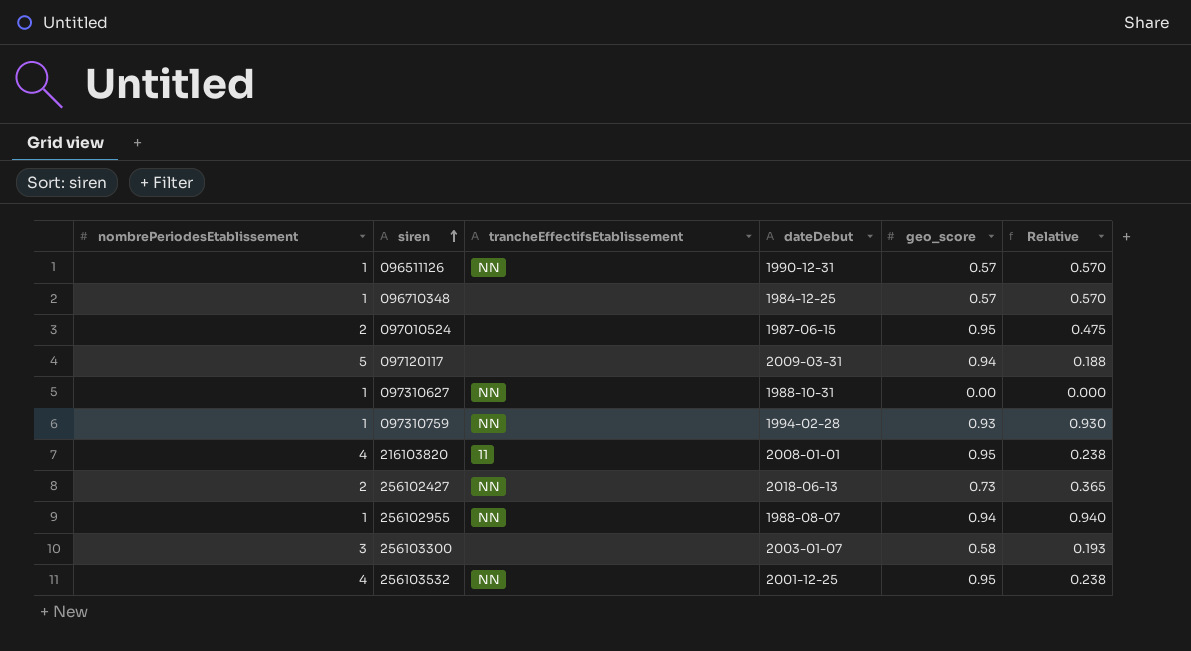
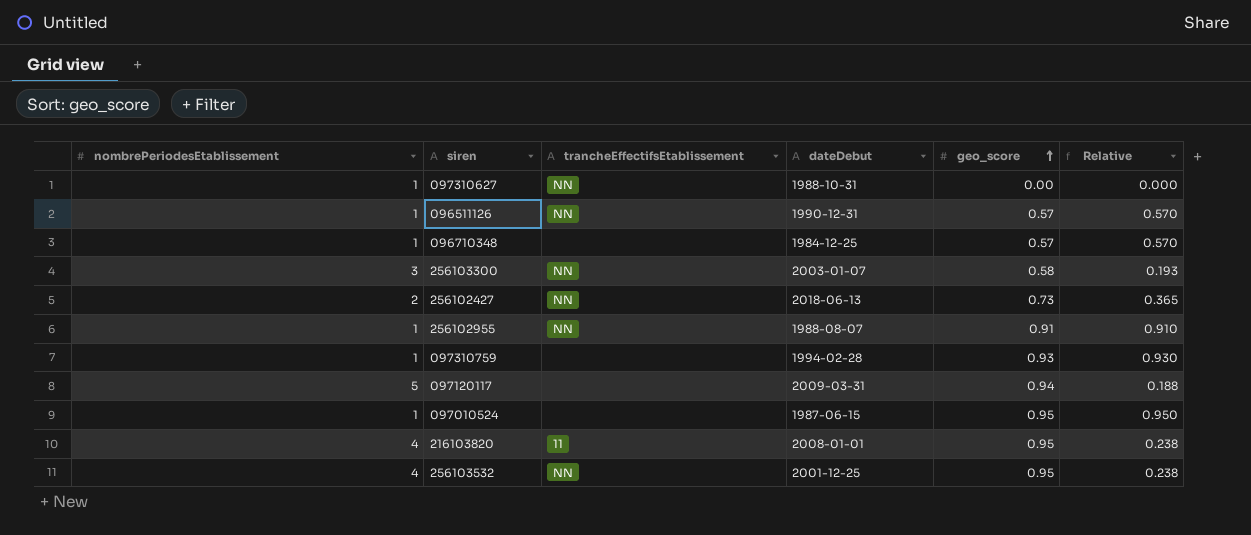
row order: siren ascending -> geo_score ascending
256103300 | trancheEffectifsEtablissement: none -> NN
256102955 | geo_score: 0.94 -> 0.91
256102955 | Relative: 0.940 -> 0.910
097310759 | trancheEffectifsEtablissement: NN -> none
097010524 | nombrePeriodesEtablissement: 2 -> 1
097010524 | Relative: 0.475 -> 0.950

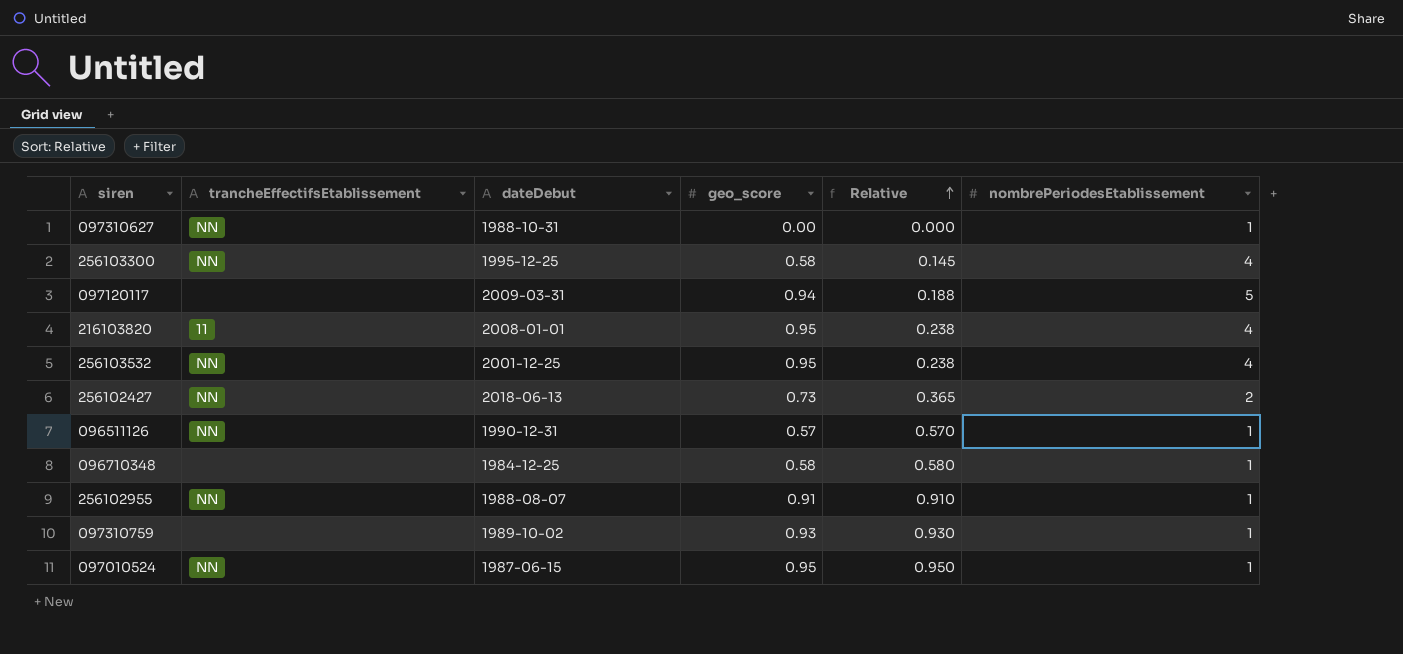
row order: geo_score ascending -> Relative ascending
column nombrePeriodesEtablissement | position: 1 -> 6
256103300 | dateDebut: 2003-01-07 -> 1995-12-25
256103300 | Relative: 0.193 -> 0.145
256103300 | nombrePeriodesEtablissement: 3 -> 4
096710348 | geo_score: 0.57 -> 0.58
096710348 | Relative: 0.570 -> 0.580
097310759 | dateDebut: 1994-02-28 -> 1989-10-02
097010524 | trancheEffectifsEtablissement: none -> NN

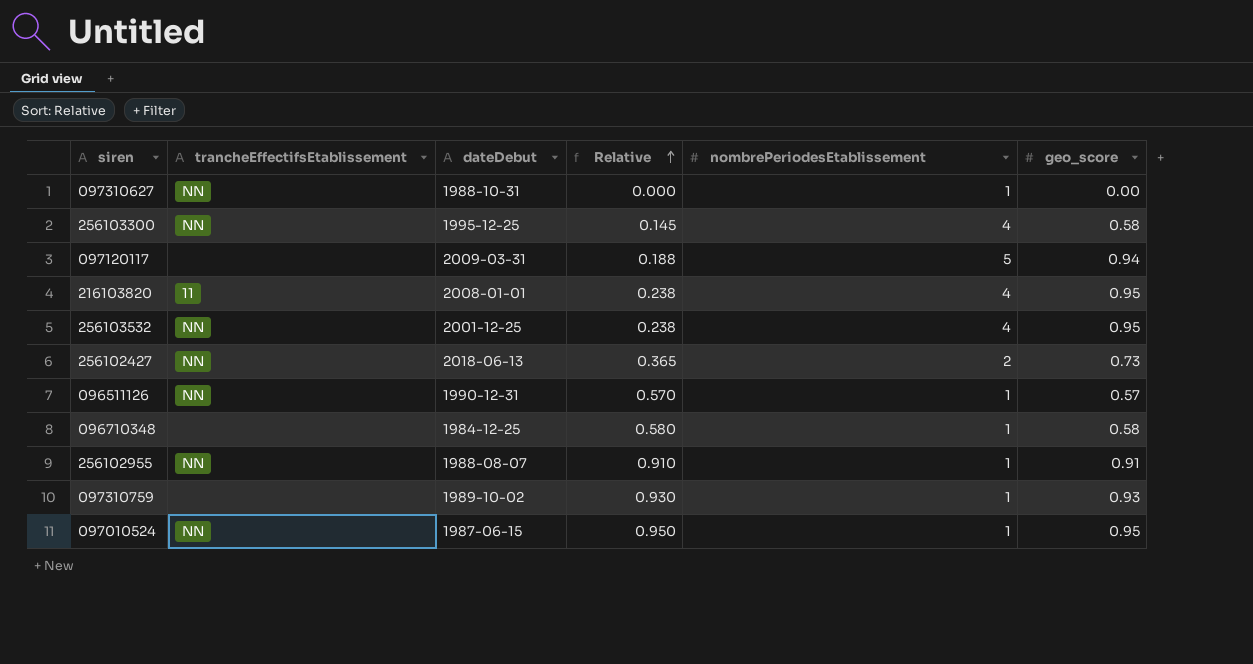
column geo_score | position: 4 -> 6

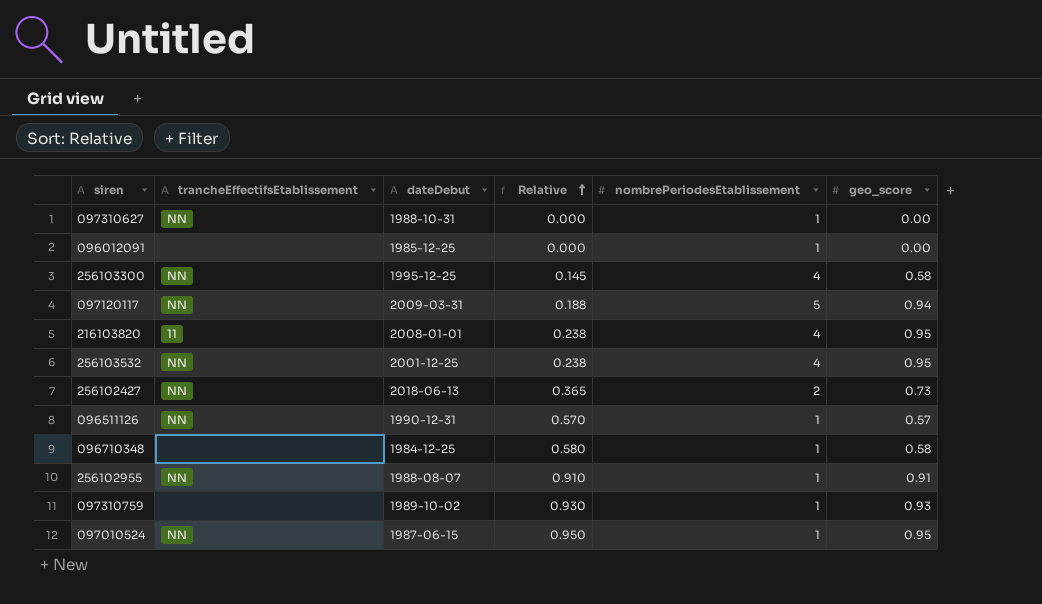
row 096012091: none -> none | 1985-12-25 | 0.000 | 1 | 0.00
097120117 | trancheEffectifsEtablissement: none -> NN

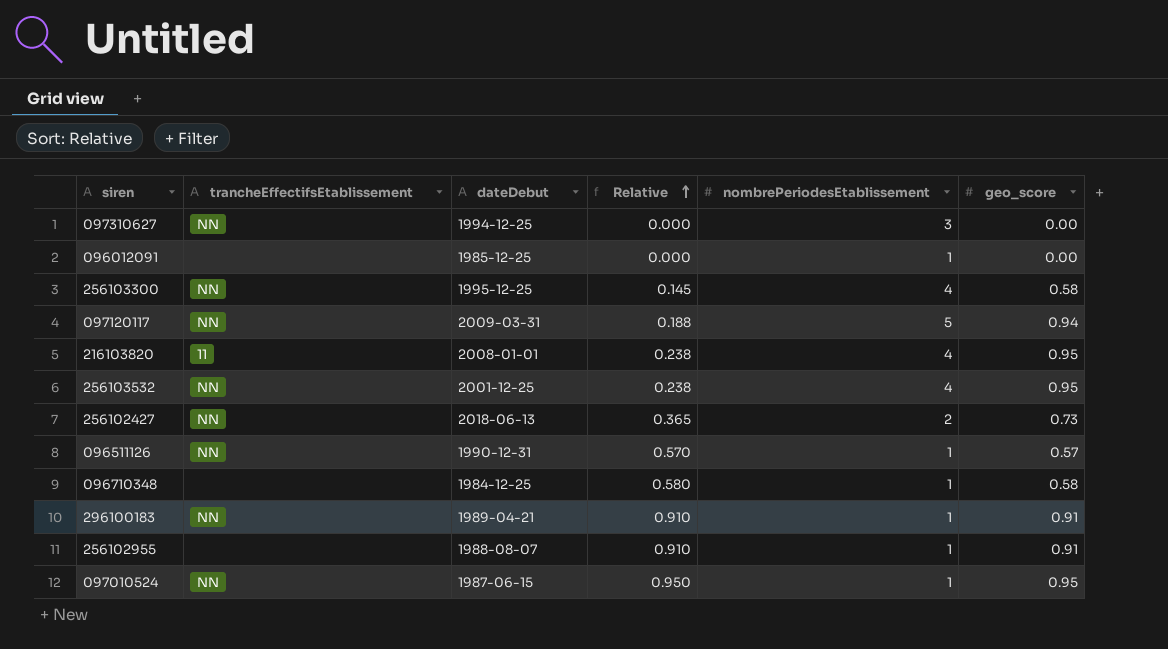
row 097310759: none | 1989-10-02 | 0.930 | 1 | 0.93 -> none
097310627 | dateDebut: 1988-10-31 -> 1994-12-25
097310627 | nombrePeriodesEtablissement: 1 -> 3
row 296100183: none -> NN | 1989-04-21 | 0.910 | 1 | 0.91
256102955 | trancheEffectifsEtablissement: NN -> none

